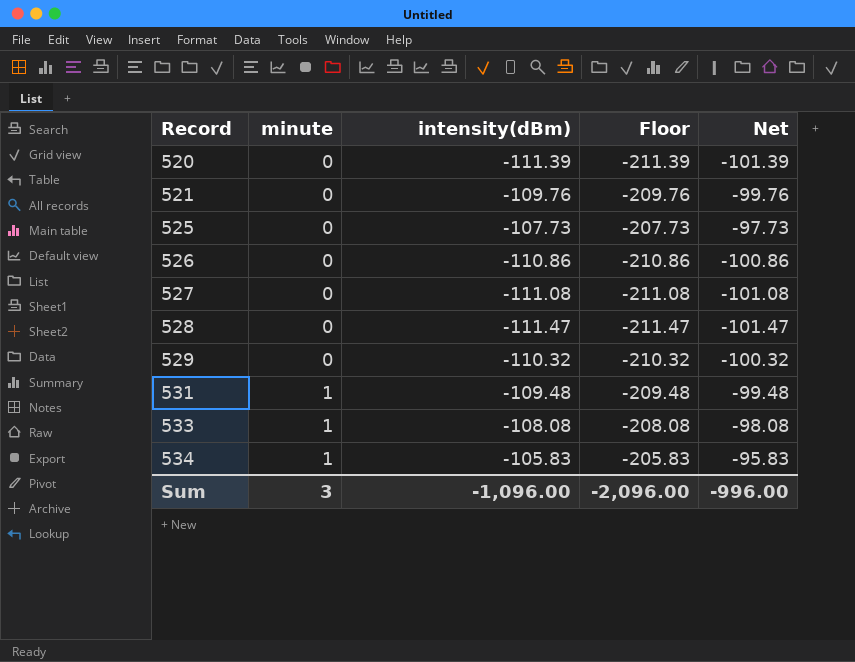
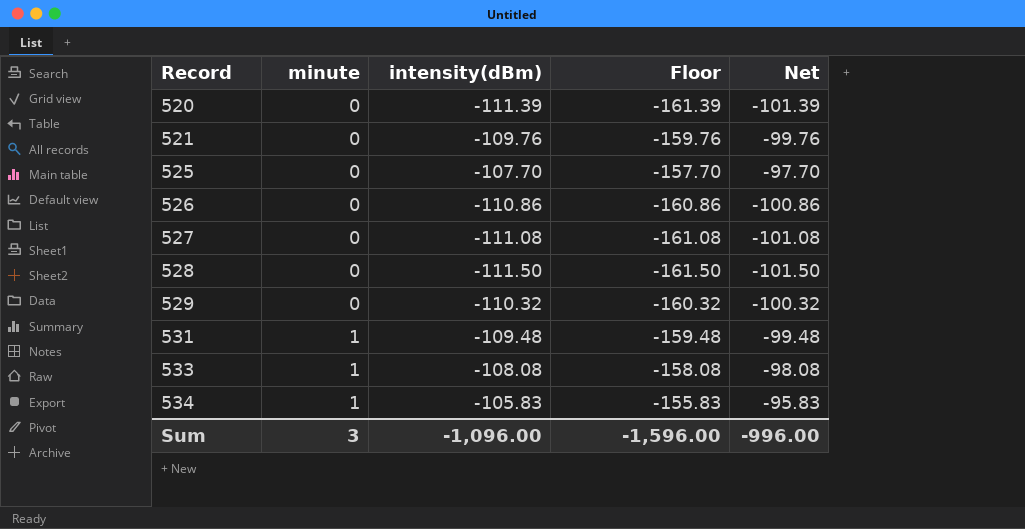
column Floor | formula: [intensity(dBm)] - 100 -> [intensity(dBm)] - 50
525 | intensity(dBm): -107.73 -> -107.70
525 | Net: -97.73 -> -97.70
528 | intensity(dBm): -111.47 -> -111.50
528 | Net: -101.47 -> -101.50
Sum | Floor: -2,096.00 -> -1,596.00

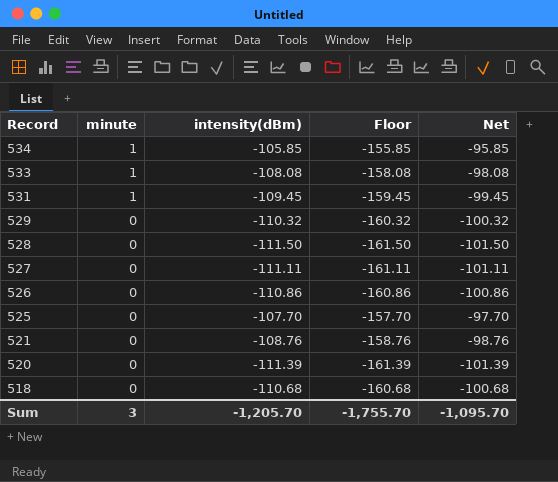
row order: Record ascending -> Record descending
534 | intensity(dBm): -105.83 -> -105.85
534 | Floor: -155.83 -> -155.85
534 | Net: -95.83 -> -95.85
531 | intensity(dBm): -109.48 -> -109.45
531 | Floor: -159.48 -> -159.45
531 | Net: -99.48 -> -99.45
527 | intensity(dBm): -111.08 -> -111.11
527 | Floor: -161.08 -> -161.11
527 | Net: -101.08 -> -101.11
521 | intensity(dBm): -109.76 -> -108.76
521 | Floor: -159.76 -> -158.76
521 | Net: -99.76 -> -98.76
row 518: none -> 0 | -110.68 | -160.68 | -100.68
Sum | intensity(dBm): -1,096.00 -> -1,205.70
Sum | Floor: -1,596.00 -> -1,755.70
Sum | Net: -996.00 -> -1,095.70

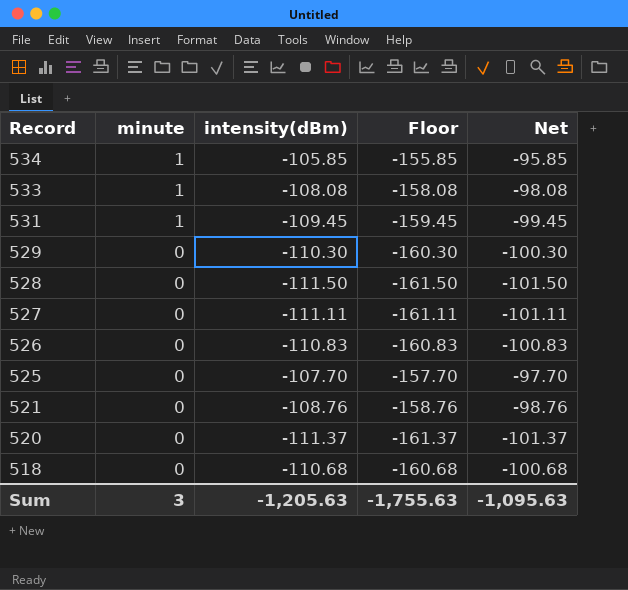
529 | intensity(dBm): -110.32 -> -110.30
529 | Floor: -160.32 -> -160.30
529 | Net: -100.32 -> -100.30
526 | intensity(dBm): -110.86 -> -110.83
526 | Floor: -160.86 -> -160.83
526 | Net: -100.86 -> -100.83
520 | intensity(dBm): -111.39 -> -111.37
520 | Floor: -161.39 -> -161.37
520 | Net: -101.39 -> -101.37
Sum | intensity(dBm): -1,205.70 -> -1,205.63
Sum | Floor: -1,755.70 -> -1,755.63
Sum | Net: -1,095.70 -> -1,095.63

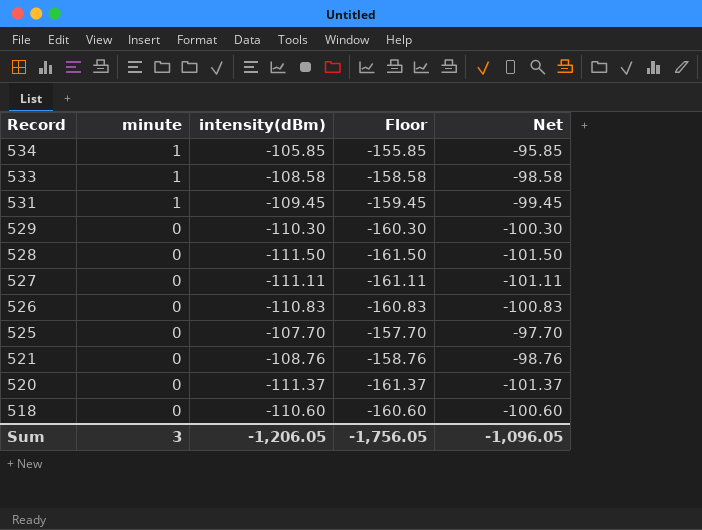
533 | intensity(dBm): -108.08 -> -108.58
533 | Floor: -158.08 -> -158.58
533 | Net: -98.08 -> -98.58
518 | intensity(dBm): -110.68 -> -110.60
518 | Floor: -160.68 -> -160.60
518 | Net: -100.68 -> -100.60
Sum | intensity(dBm): -1,205.63 -> -1,206.05
Sum | Floor: -1,755.63 -> -1,756.05
Sum | Net: -1,095.63 -> -1,096.05

